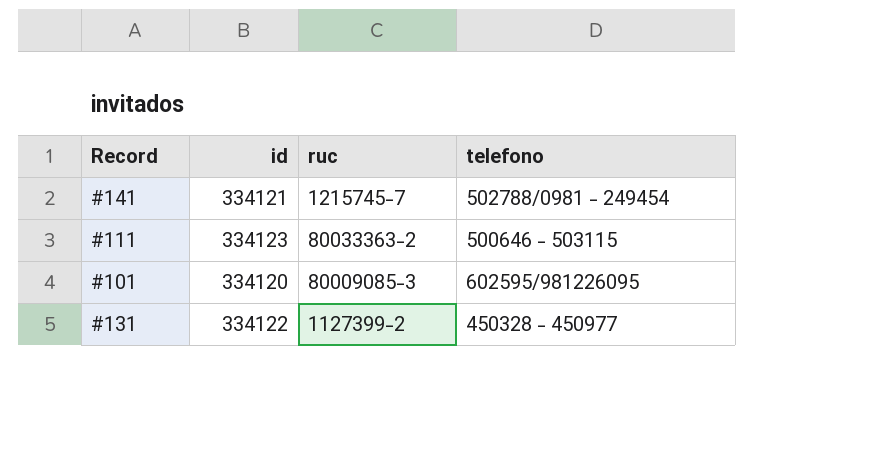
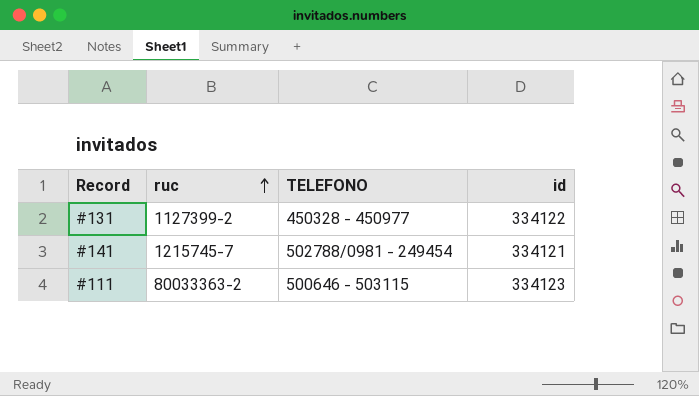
row order: none -> ruc ascending
column name: telefono -> TELEFONO
column id | position: 2 -> 4
row #101: 334120 | 80009085-3 | 602595/981226095 -> none

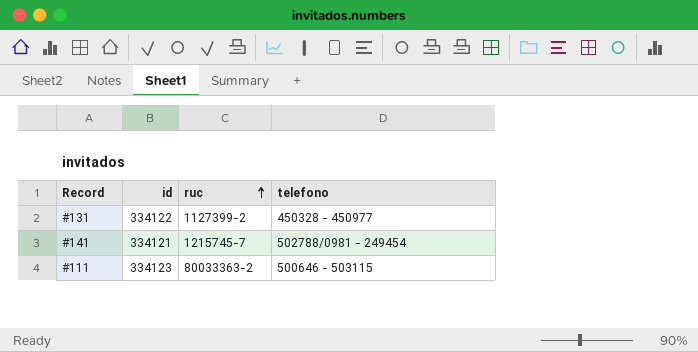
column id | position: 4 -> 2
column name: TELEFONO -> telefono

